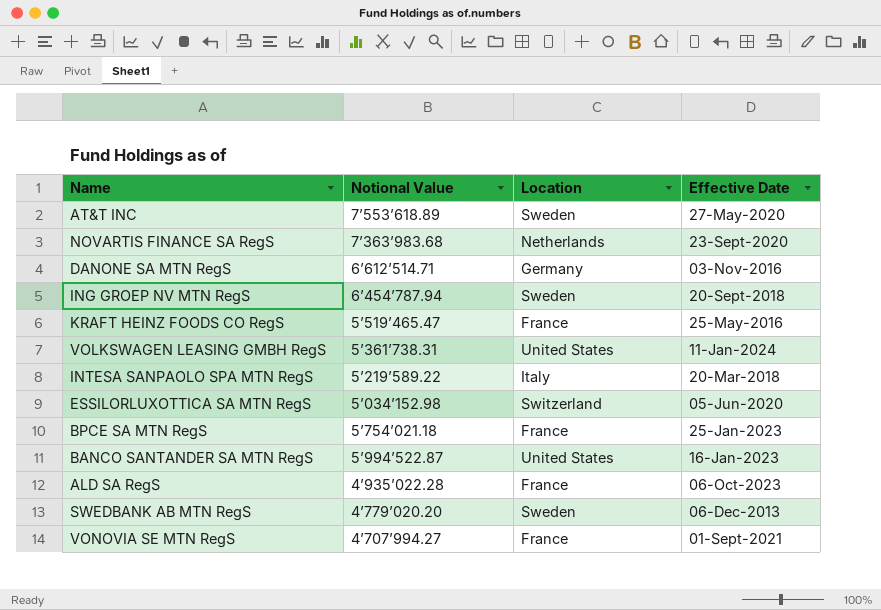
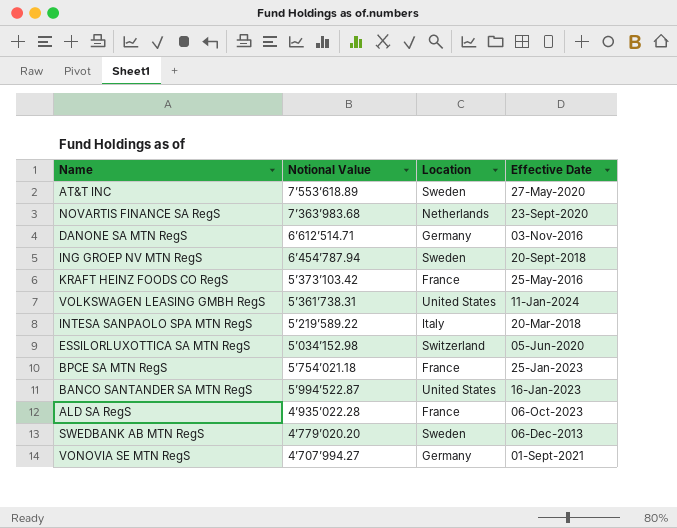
KRAFT HEINZ FOODS CO RegS | Notional Value: 5’519’465.47 -> 5’373’103.42
VONOVIA SE MTN RegS | Location: France -> Germany

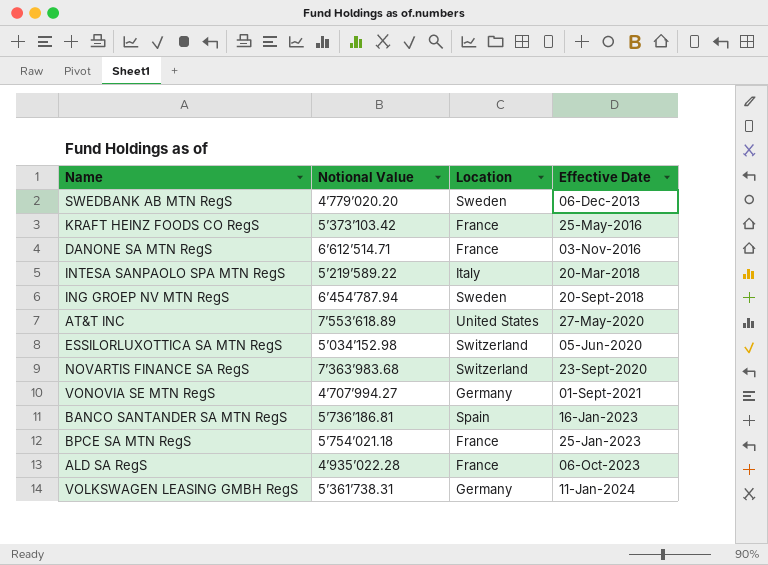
row order: none -> Effective Date ascending
DANONE SA MTN RegS | Location: Germany -> France
AT&T INC | Location: Sweden -> United States
NOVARTIS FINANCE SA RegS | Location: Netherlands -> Switzerland
BANCO SANTANDER SA MTN RegS | Notional Value: 5’994’522.87 -> 5’736’186.81
BANCO SANTANDER SA MTN RegS | Location: United States -> Spain
VOLKSWAGEN LEASING GMBH RegS | Location: United States -> Germany

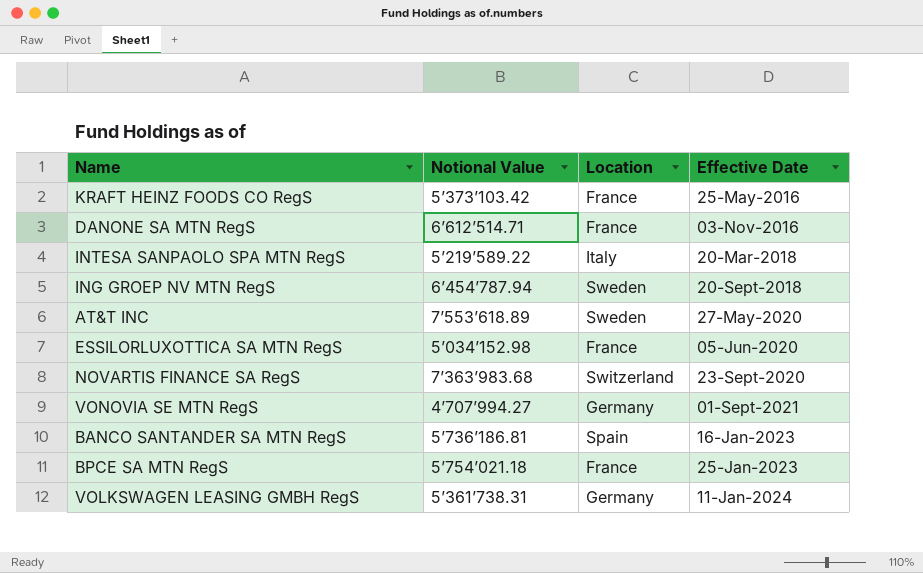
row SWEDBANK AB MTN RegS: 4’779’020.20 | Sweden | 06-Dec-2013 -> none
row ALD SA RegS: 4’935’022.28 | France | 06-Oct-2023 -> none
AT&T INC | Location: United States -> Sweden
ESSILORLUXOTTICA SA MTN RegS | Location: Switzerland -> France

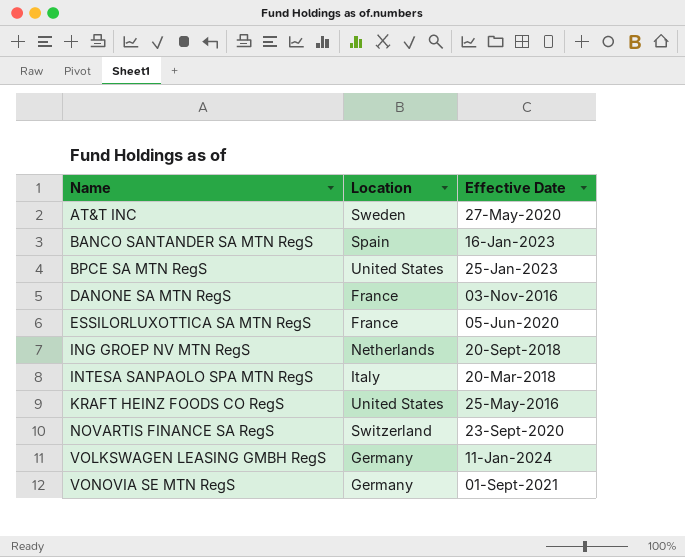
row order: Effective Date ascending -> Name ascending
column Notional Value | position: 2 -> none
BPCE SA MTN RegS | Location: France -> United States
ING GROEP NV MTN RegS | Location: Sweden -> Netherlands
KRAFT HEINZ FOODS CO RegS | Location: France -> United States

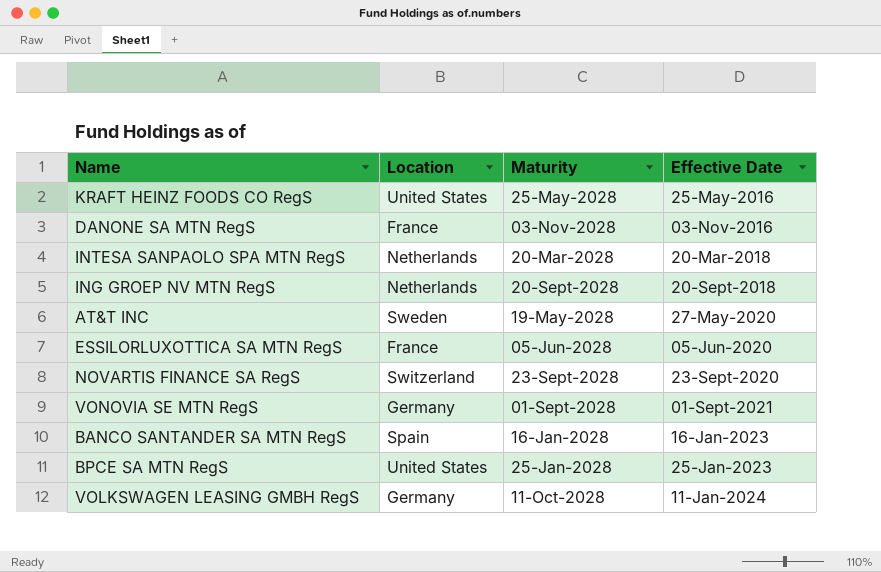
row order: Name ascending -> Effective Date ascending
column Maturity | position: none -> 3
INTESA SANPAOLO SPA MTN RegS | Location: Italy -> Netherlands

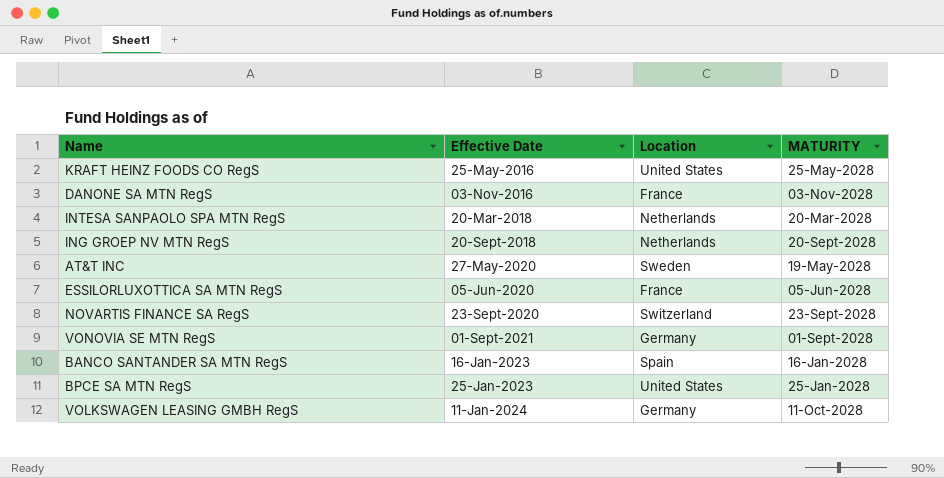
column Effective Date | position: 4 -> 2
column name: Maturity -> MATURITY

